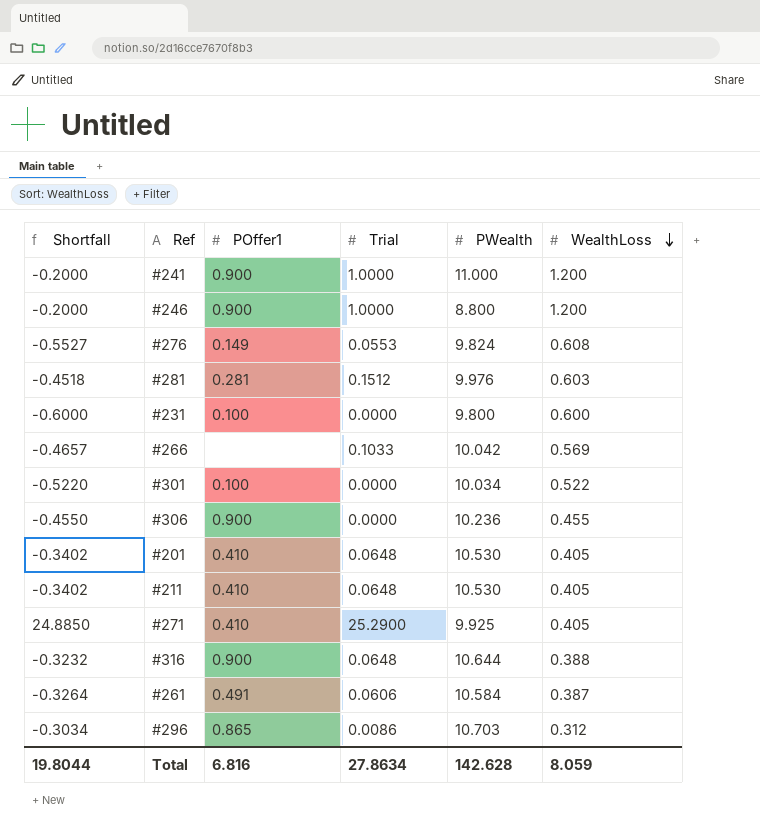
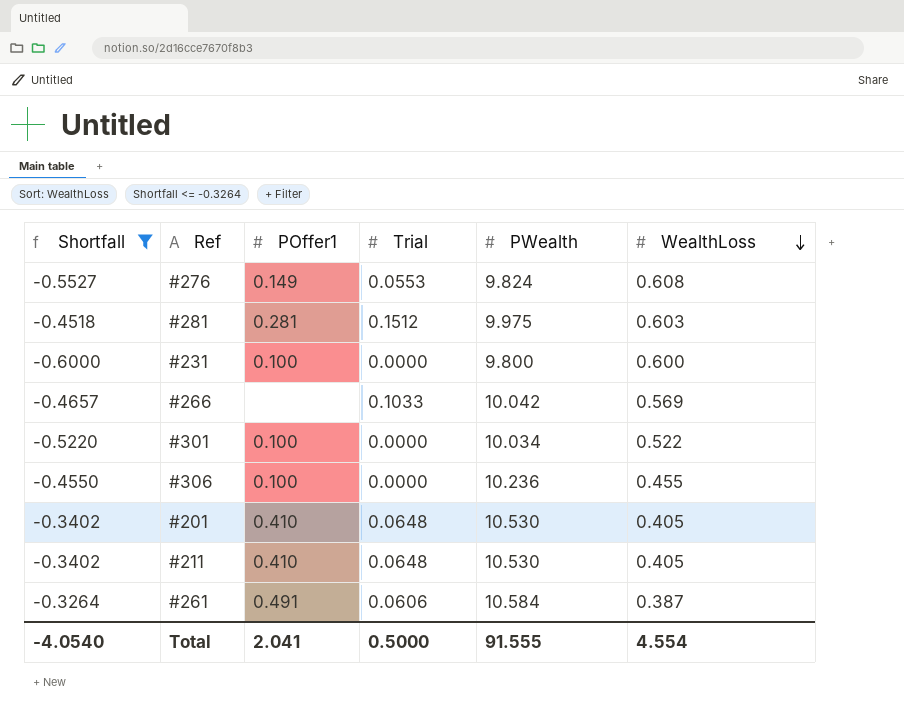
filter: none -> Shortfall <= -0.3264
#281 | PWealth: 9.976 -> 9.975
#306 | POffer1: 0.900 -> 0.100
Total | Shortfall: 19.8044 -> -4.0540
Total | POffer1: 6.816 -> 2.041
Total | Trial: 27.8634 -> 0.5000
Total | PWealth: 142.628 -> 91.555
Total | WealthLoss: 8.059 -> 4.554

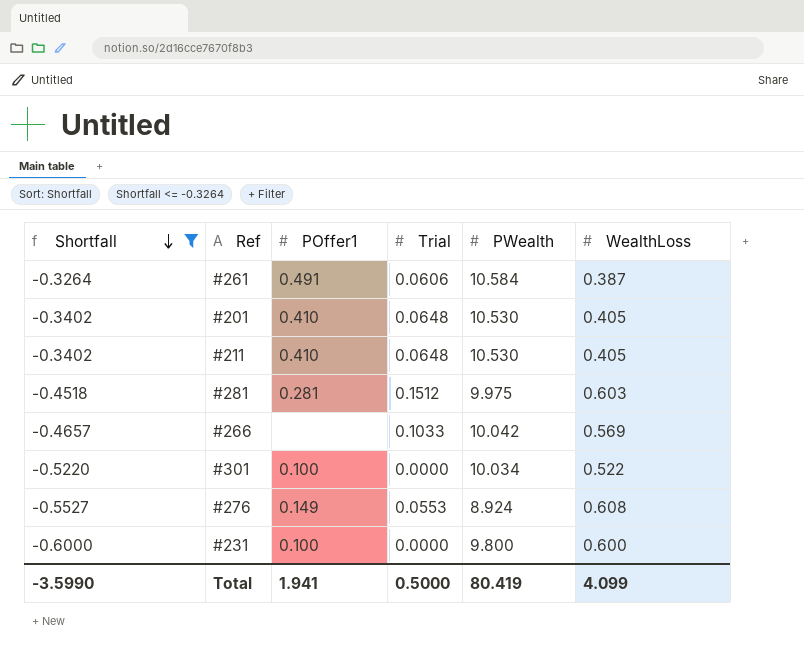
row order: WealthLoss descending -> Shortfall descending
row #306: -0.4550 | 0.100 | 0.0000 | 10.236 | 0.455 -> none
#276 | PWealth: 9.824 -> 8.924
Total | Shortfall: -4.0540 -> -3.5990
Total | POffer1: 2.041 -> 1.941
Total | PWealth: 91.555 -> 80.419
Total | WealthLoss: 4.554 -> 4.099

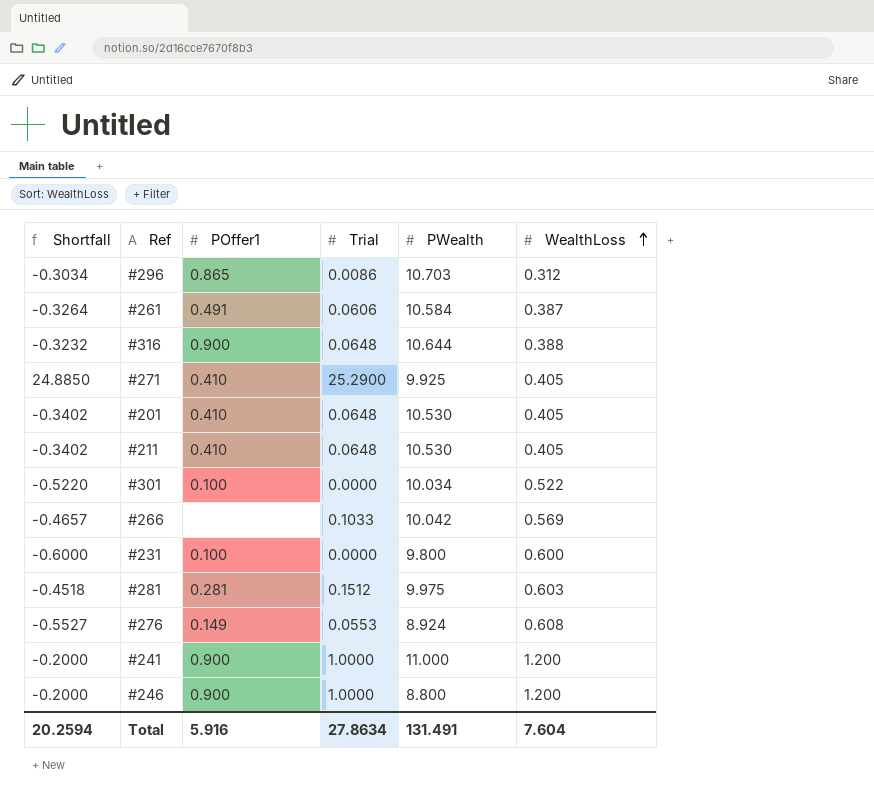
filter: Shortfall <= -0.3264 -> none
row order: Shortfall descending -> WealthLoss ascending
Total | Shortfall: -3.5990 -> 20.2594
Total | POffer1: 1.941 -> 5.916
Total | Trial: 0.5000 -> 27.8634
Total | PWealth: 80.419 -> 131.491
Total | WealthLoss: 4.099 -> 7.604

